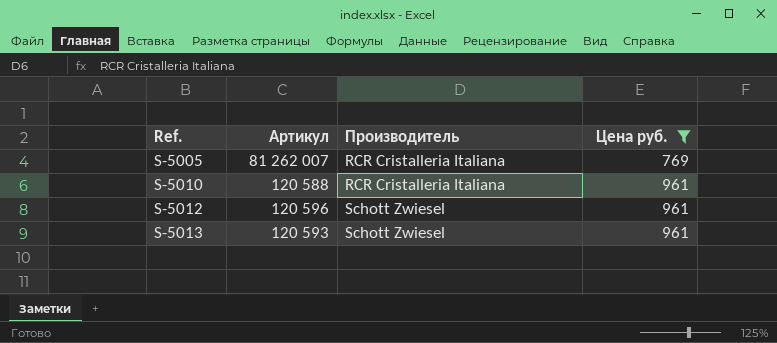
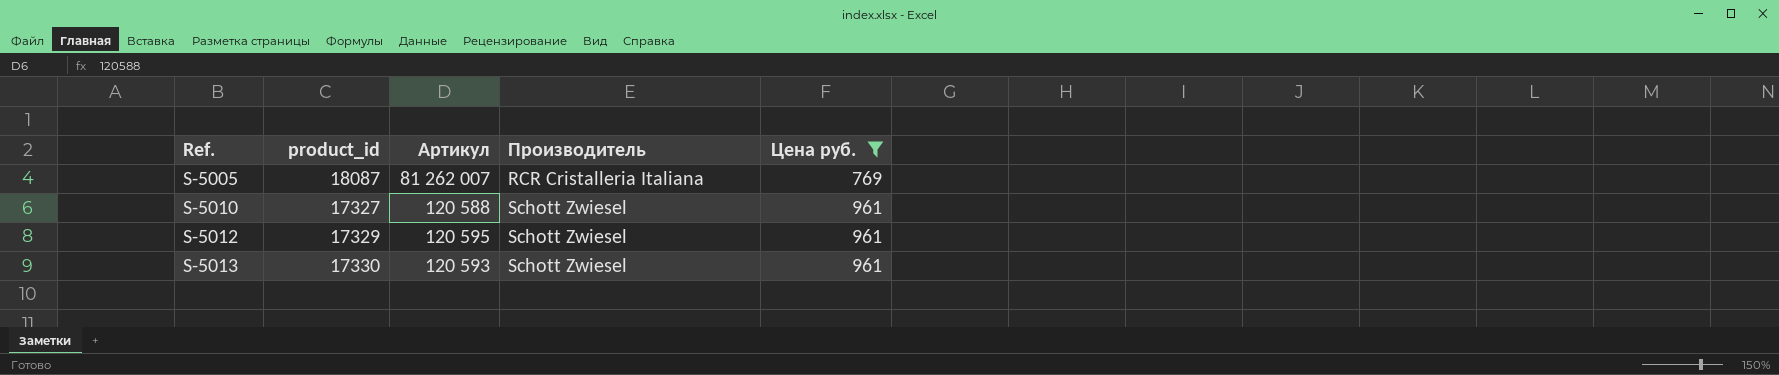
column product_id | position: none -> 2
S-5010 | Производитель: RCR Cristalleria Italiana -> Schott Zwiesel
S-5012 | Артикул: 120 596 -> 120 595

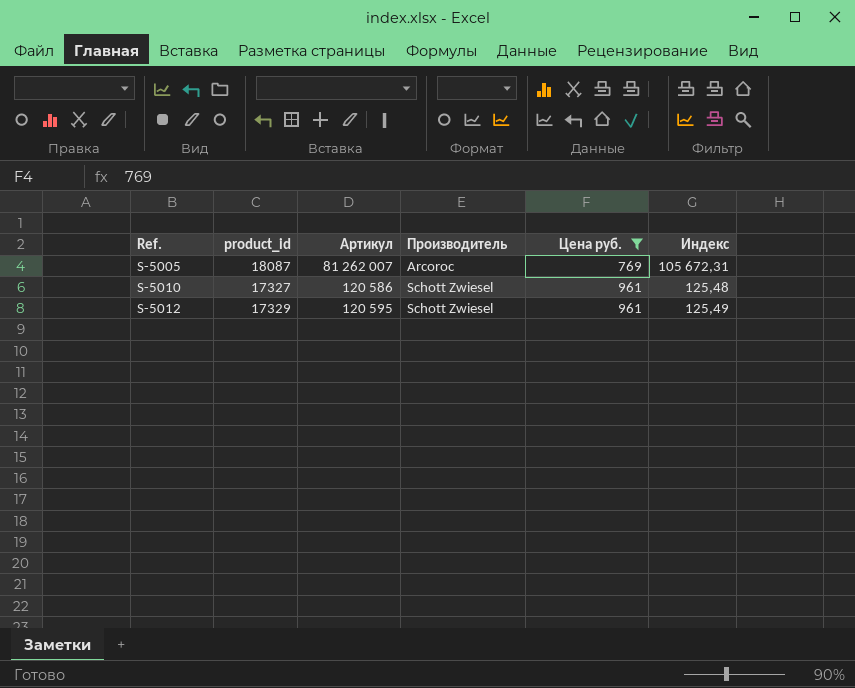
column Индекс | formula: none -> [Артикул] / [Цена руб.]
row S-5013: 17330 | 120 593 | Schott Zwiesel | 961 -> none
S-5005 | Производитель: RCR Cristalleria Italiana -> Arcoroc
S-5010 | Артикул: 120 588 -> 120 586

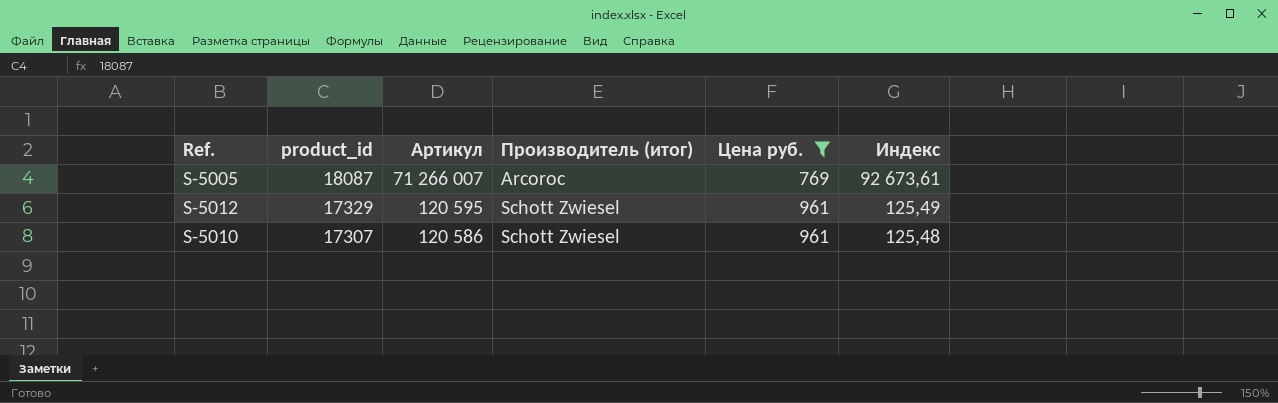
row order: Ref. ascending -> product_id descending
column name: Производитель -> Производитель (итог)
S-5005 | Артикул: 81 262 007 -> 71 266 007
S-5005 | Индекс: 105 672,31 -> 92 673,61
S-5010 | product_id: 17327 -> 17307

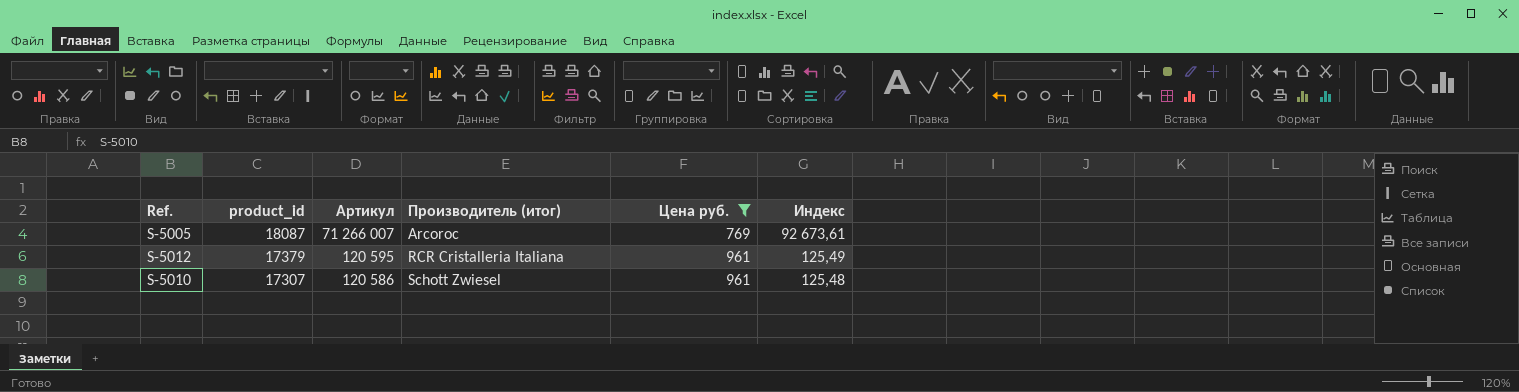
S-5012 | product_id: 17329 -> 17379
S-5012 | Производитель (итог): Schott Zwiesel -> RCR Cristalleria Italiana

